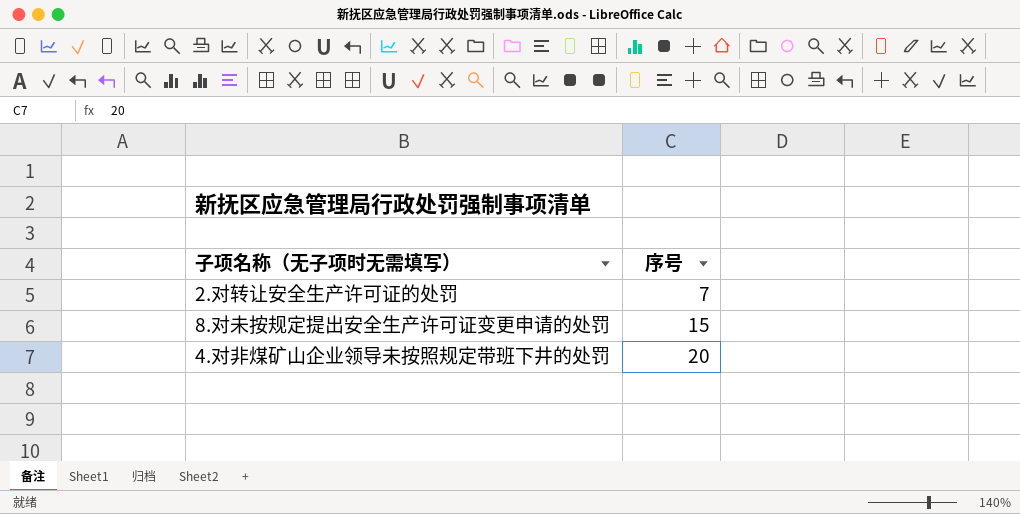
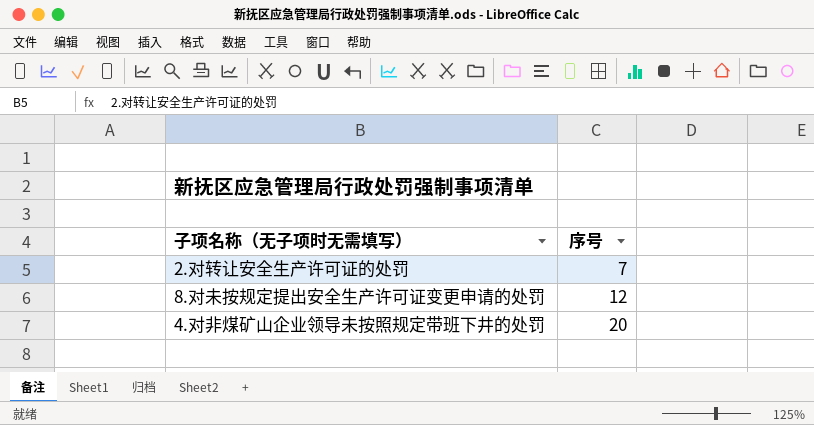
8.对未按规定提出安全生产许可证变更申请的处罚 | 序号: 15 -> 12

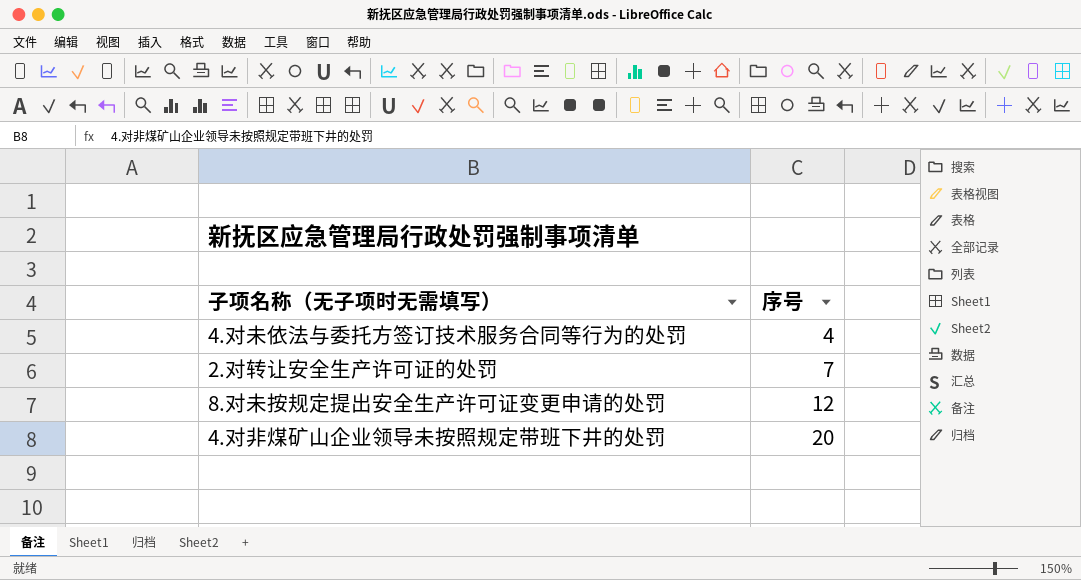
row 4.对未依法与委托方签订技术服务合同等行为的处罚: none -> 4

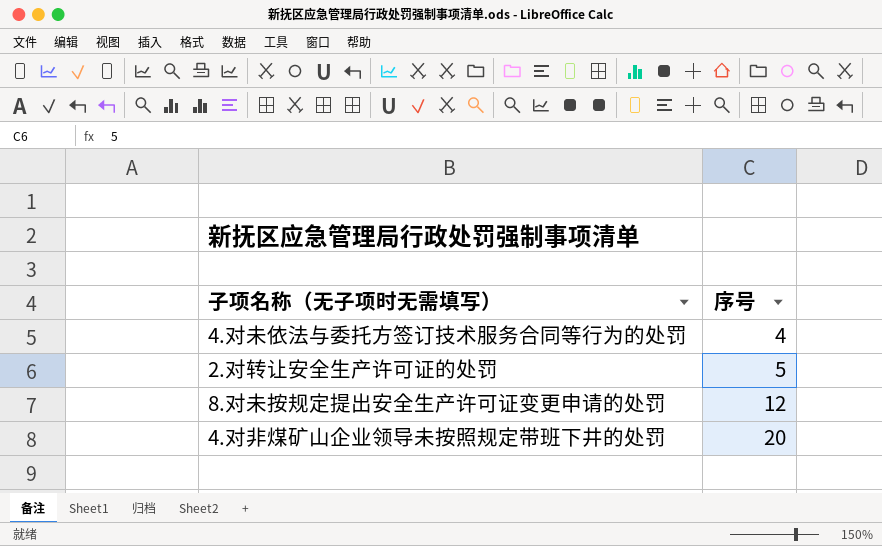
2.对转让安全生产许可证的处罚 | 序号: 7 -> 5

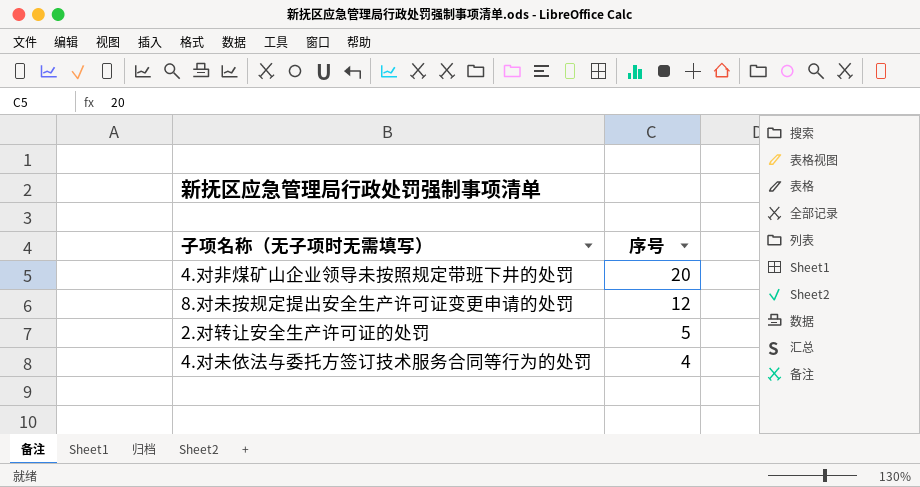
row order: 序号 ascending -> 序号 descending

